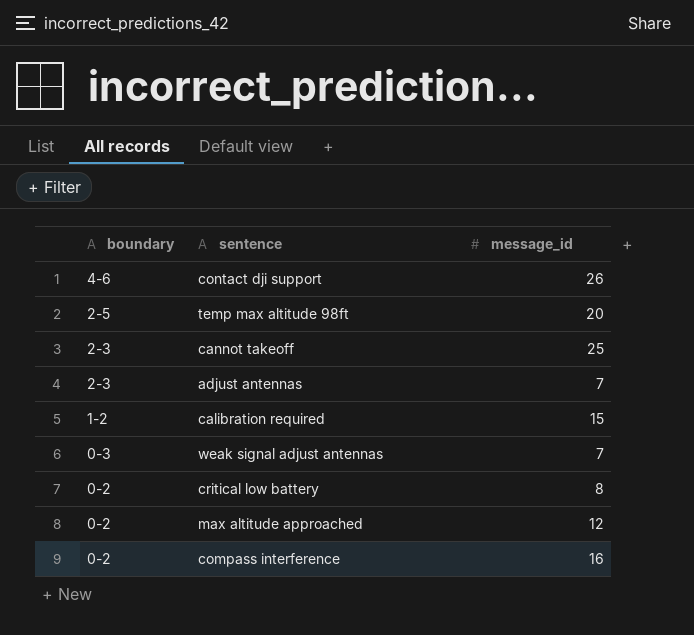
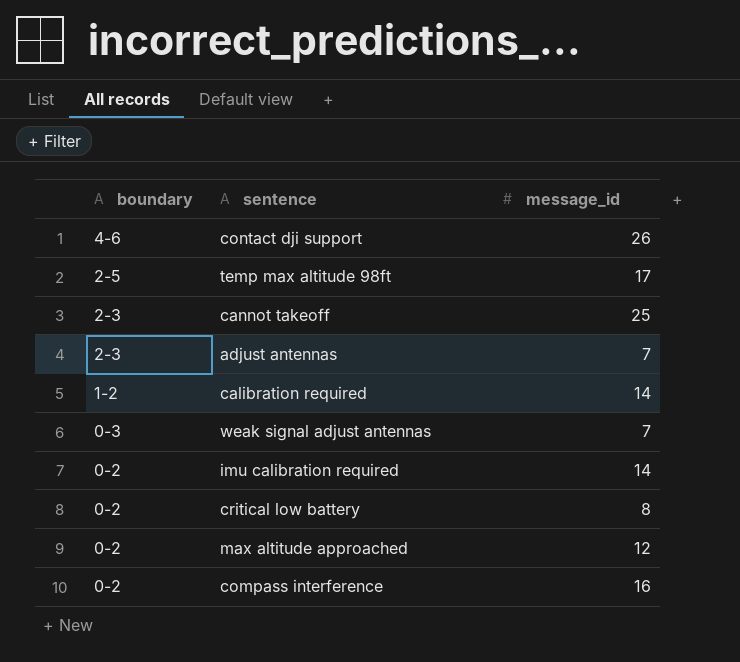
temp max altitude 98ft | message_id: 20 -> 17
calibration required | message_id: 15 -> 14
row imu calibration required: none -> 0-2 | 14

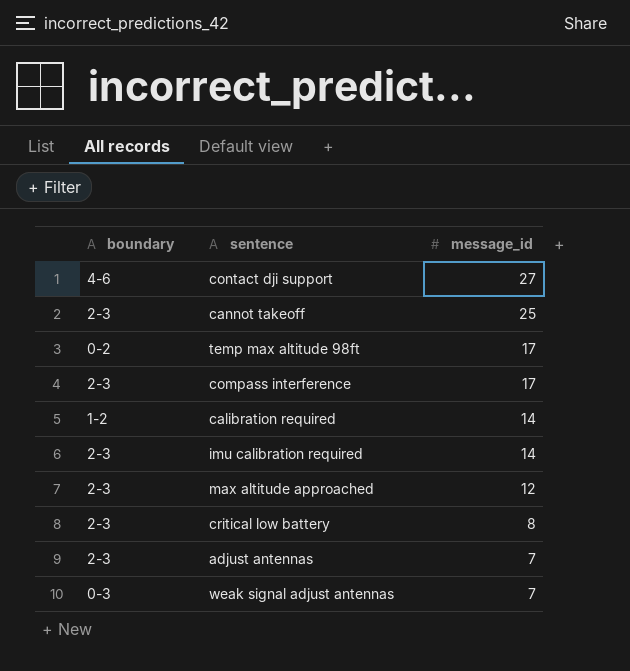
row order: boundary descending -> message_id descending
contact dji support | message_id: 26 -> 27
temp max altitude 98ft | boundary: 2-5 -> 0-2
compass interference | boundary: 0-2 -> 2-3
compass interference | message_id: 16 -> 17
imu calibration required | boundary: 0-2 -> 2-3
max altitude approached | boundary: 0-2 -> 2-3
critical low battery | boundary: 0-2 -> 2-3

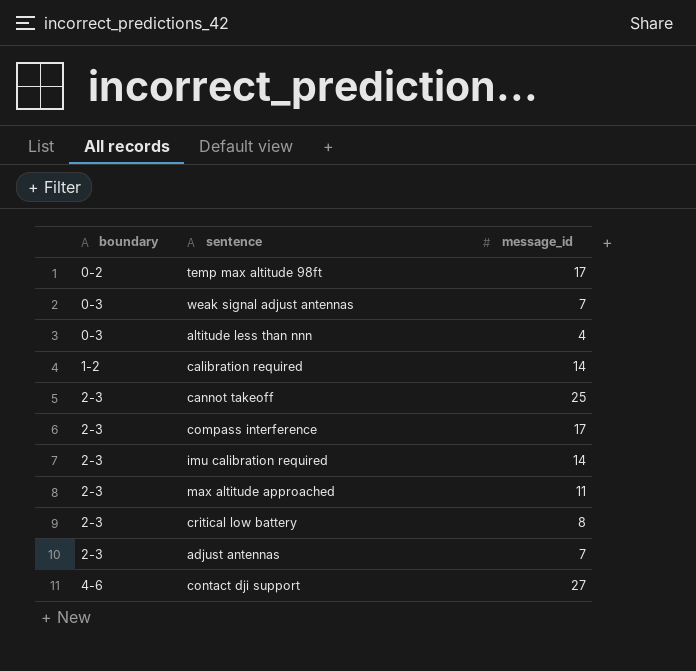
row order: message_id descending -> boundary ascending
row altitude less than nnn: none -> 0-3 | 4
max altitude approached | message_id: 12 -> 11

